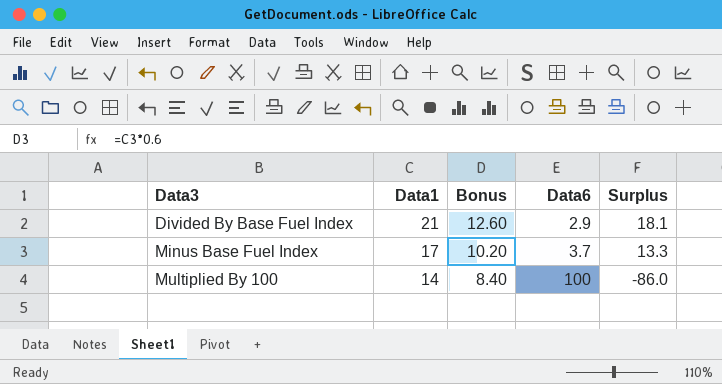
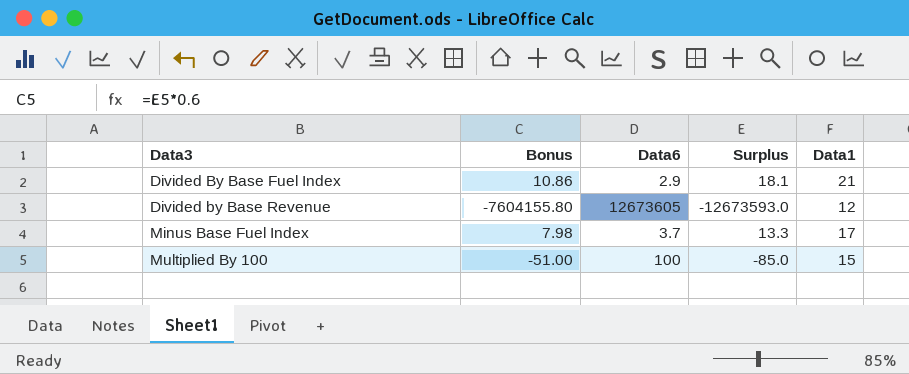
column Bonus | formula: [Data1] * 0.6 -> [Surplus] * 0.6
column Data1 | position: 2 -> 5
row Divided by Base Revenue: none -> -7604155.80 | 12673605 | -12673593.0 | 12
Multiplied By 100 | Surplus: -86.0 -> -85.0
Multiplied By 100 | Data1: 14 -> 15

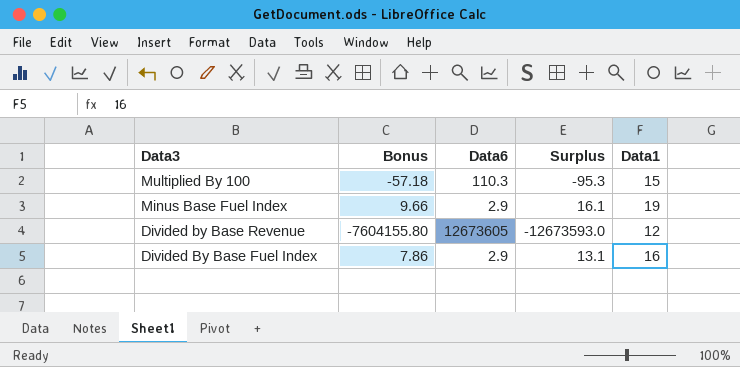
row order: Data3 ascending -> Data3 descending
Multiplied By 100 | Bonus: -51.00 -> -57.18
Multiplied By 100 | Data6: 100 -> 110.3
Multiplied By 100 | Surplus: -85.0 -> -95.3
Minus Base Fuel Index | Bonus: 7.98 -> 9.66
Minus Base Fuel Index | Data6: 3.7 -> 2.9
Minus Base Fuel Index | Surplus: 13.3 -> 16.1
Minus Base Fuel Index | Data1: 17 -> 19
Divided By Base Fuel Index | Bonus: 10.86 -> 7.86
Divided By Base Fuel Index | Surplus: 18.1 -> 13.1
Divided By Base Fuel Index | Data1: 21 -> 16

